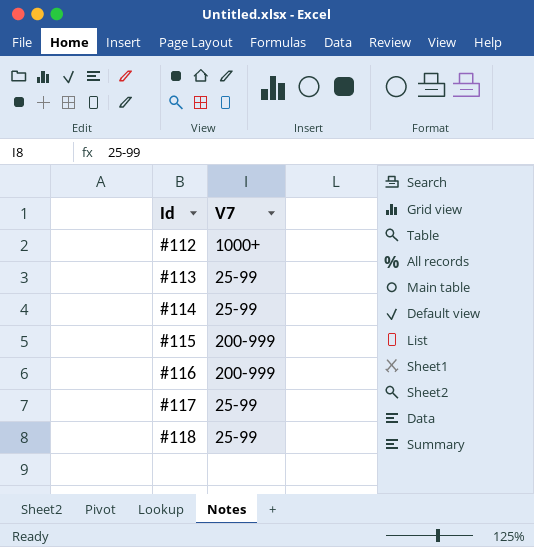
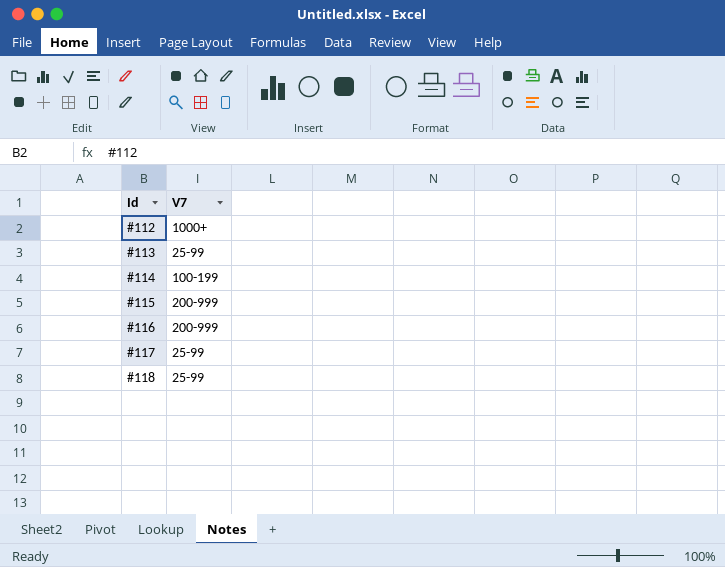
#114 | V7: 25-99 -> 100-199

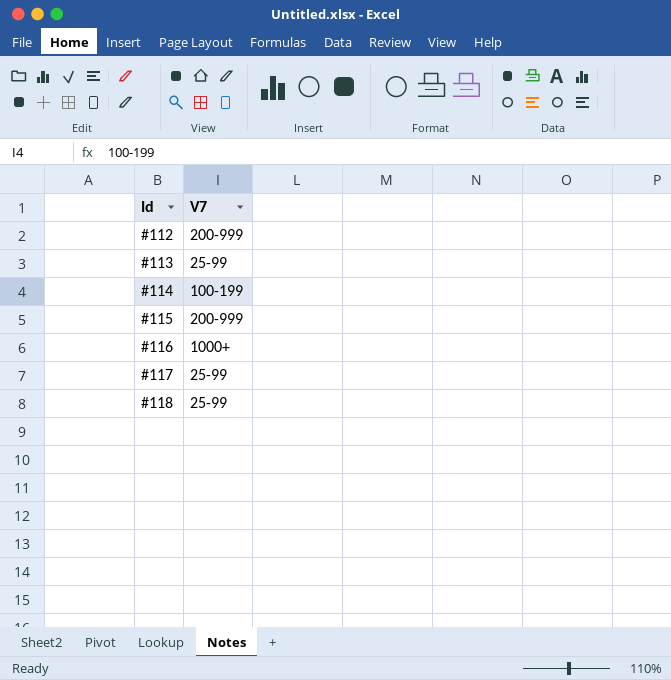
#112 | V7: 1000+ -> 200-999
#116 | V7: 200-999 -> 1000+

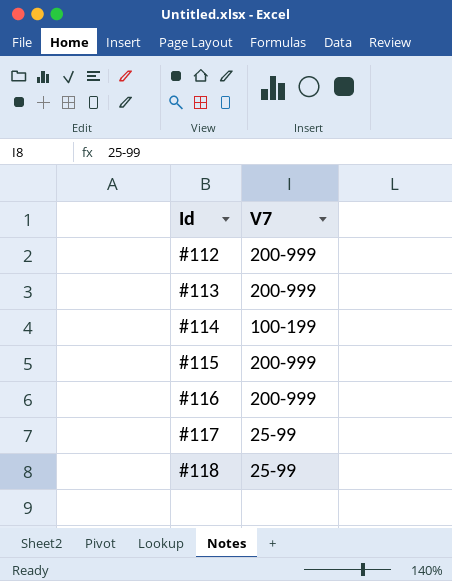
#113 | V7: 25-99 -> 200-999
#116 | V7: 1000+ -> 200-999

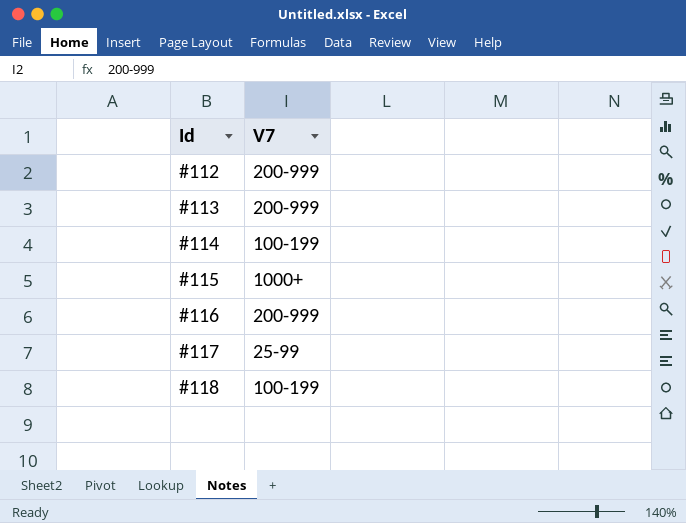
#115 | V7: 200-999 -> 1000+
#118 | V7: 25-99 -> 100-199

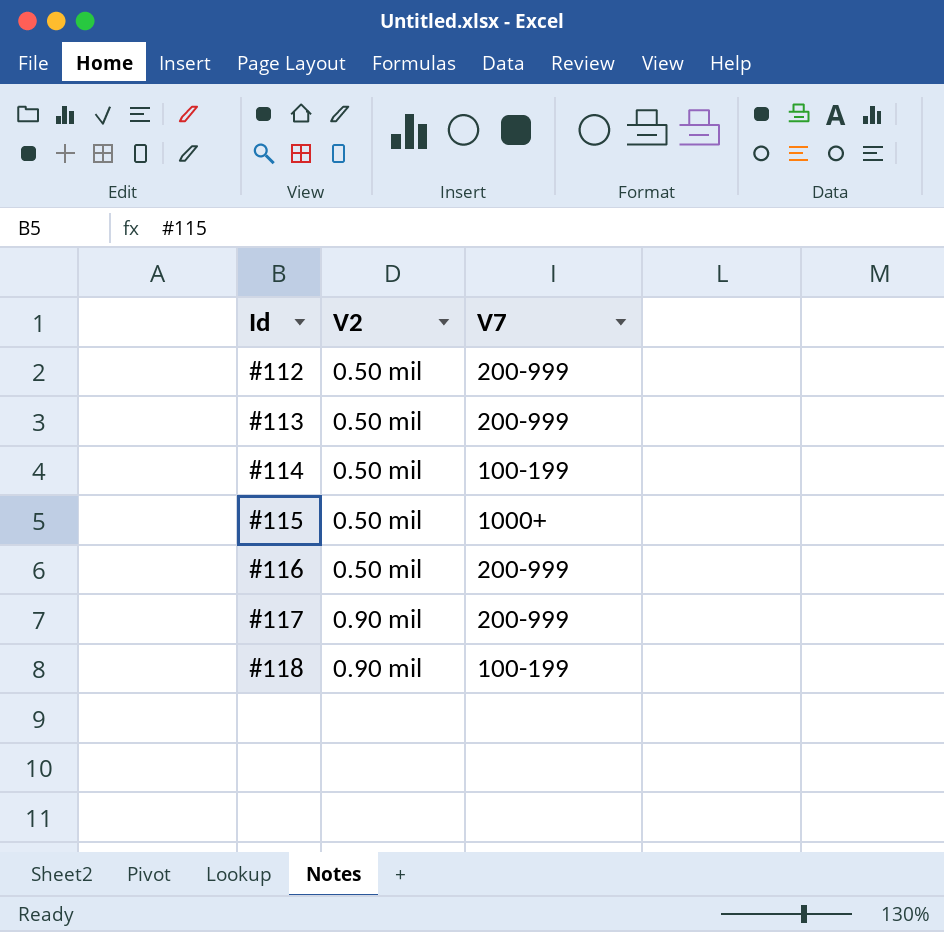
column V2 | position: none -> 2
#117 | V7: 25-99 -> 200-999

